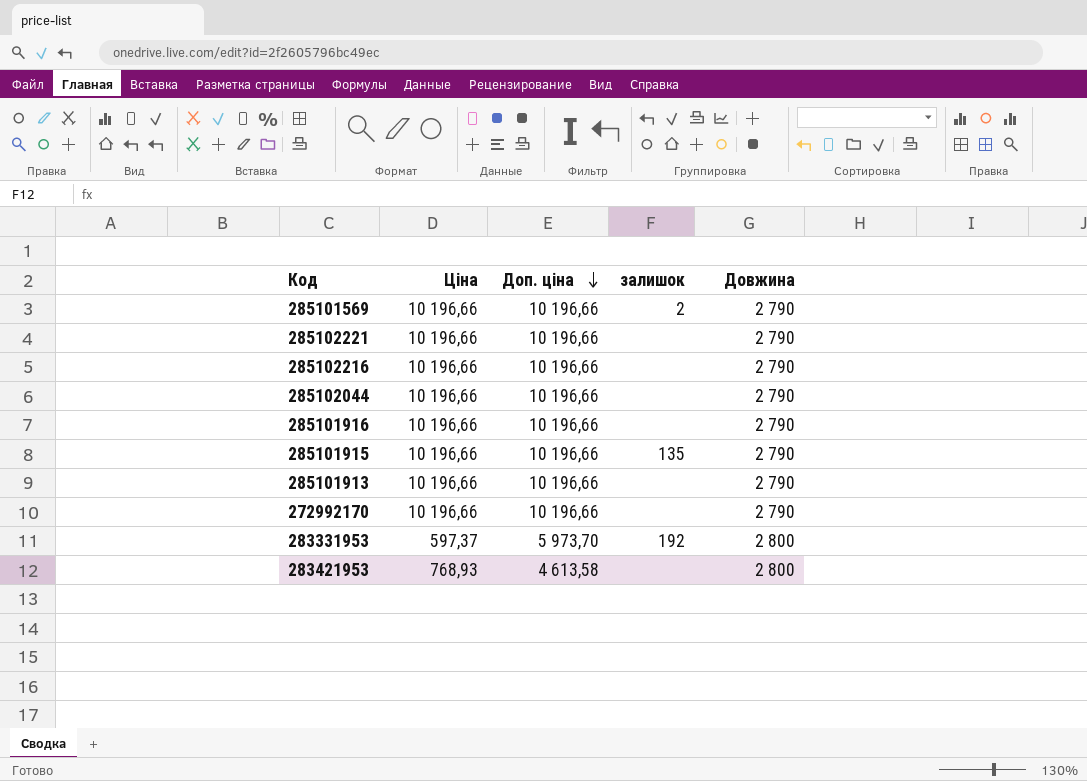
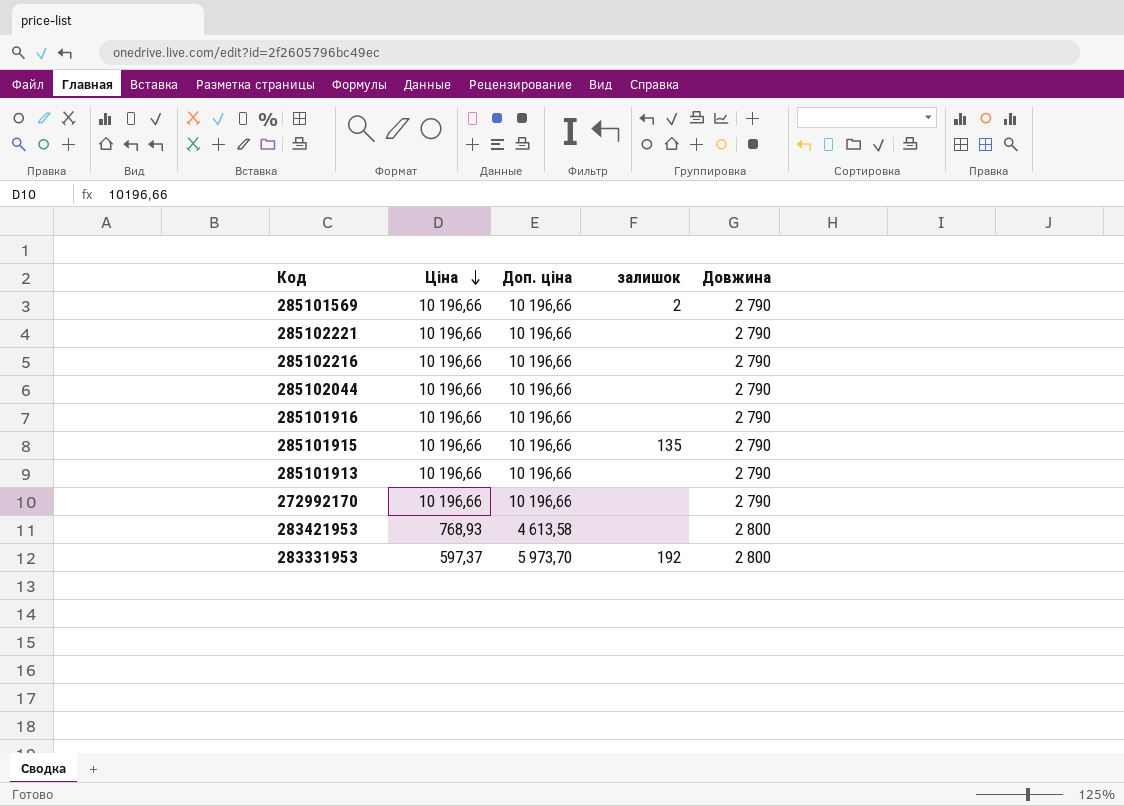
row order: Доп. ціна descending -> Ціна descending

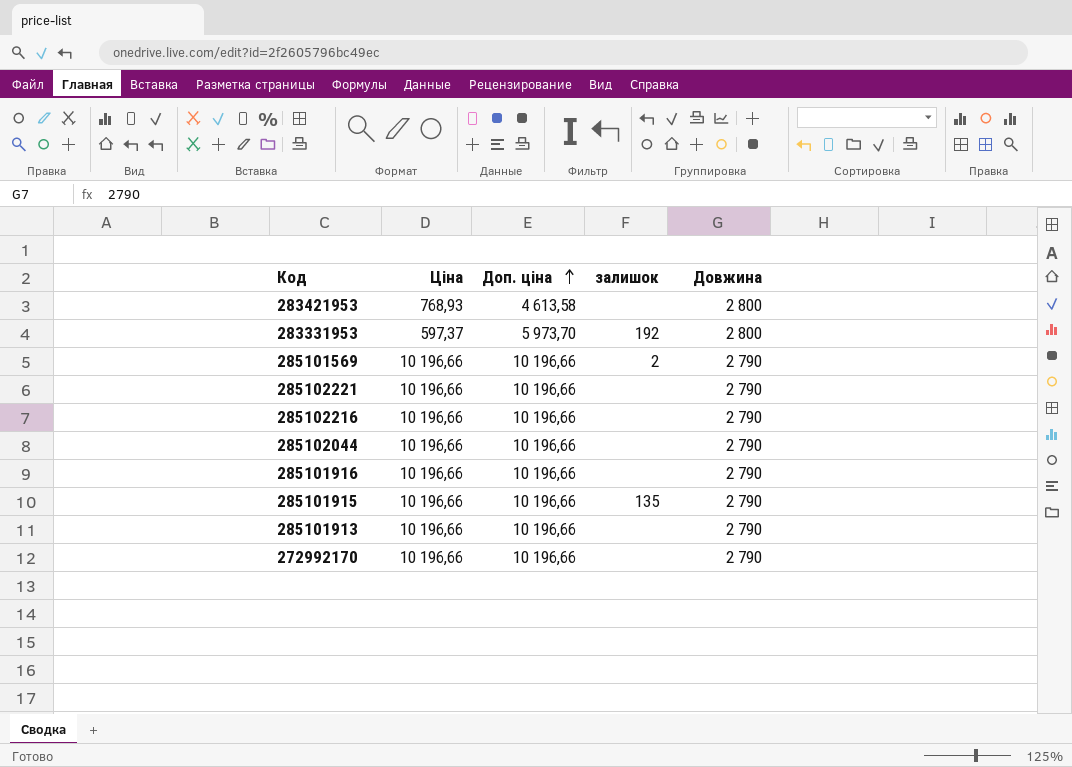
row order: Ціна descending -> Доп. ціна ascending

